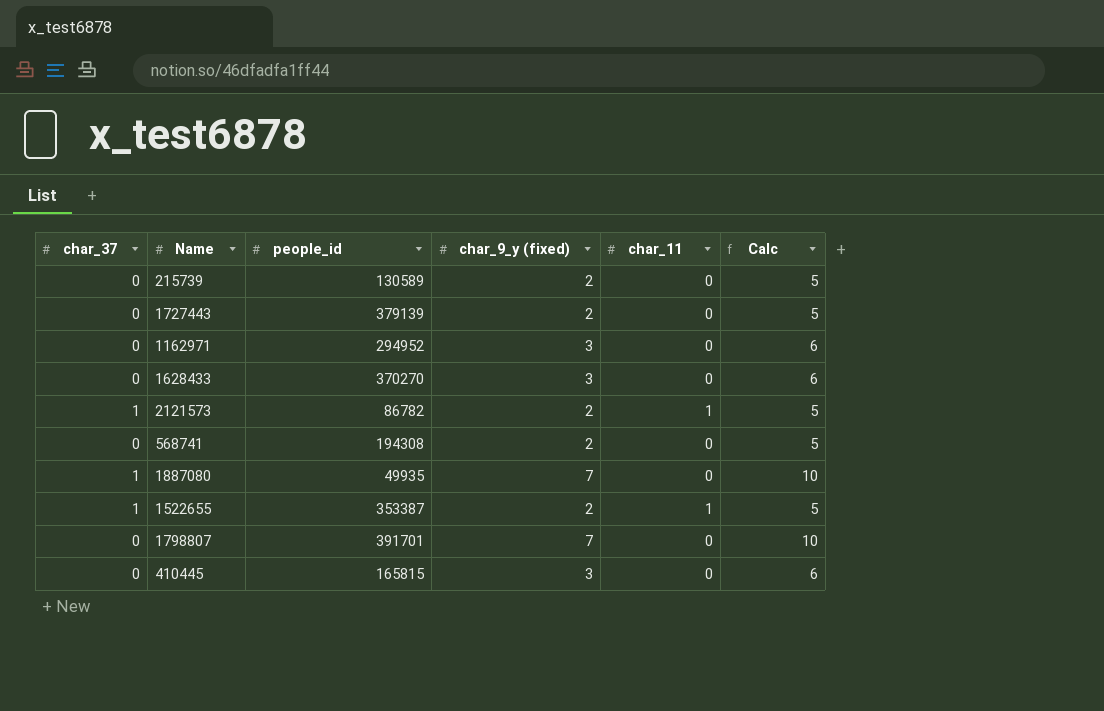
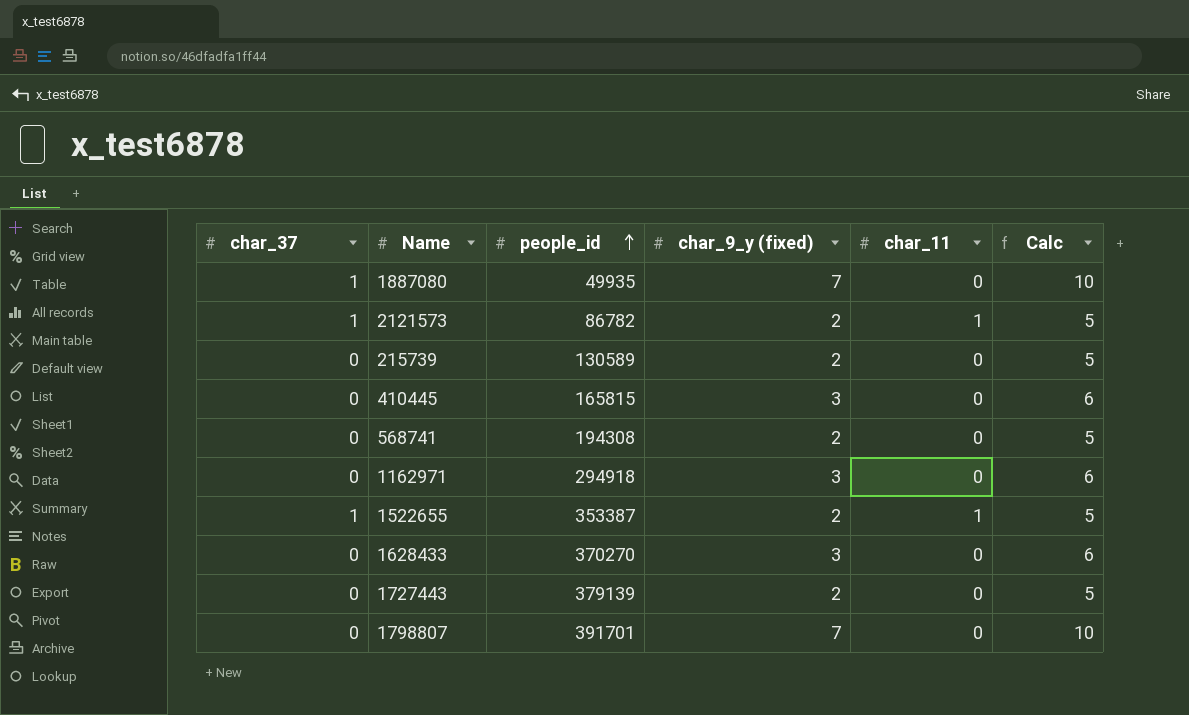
row order: none -> people_id ascending
1162971 | people_id: 294952 -> 294918

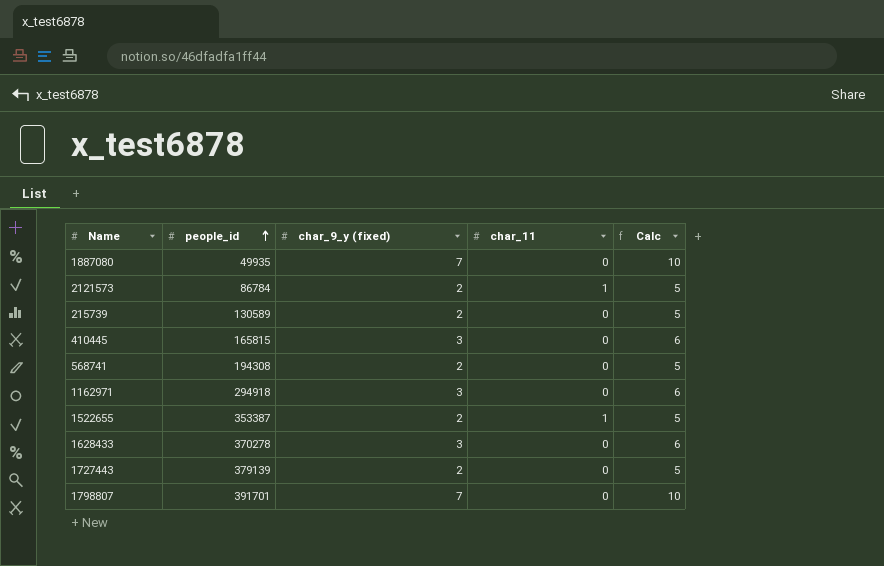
column char_37 | position: 1 -> none
2121573 | people_id: 86782 -> 86784
1628433 | people_id: 370270 -> 370278

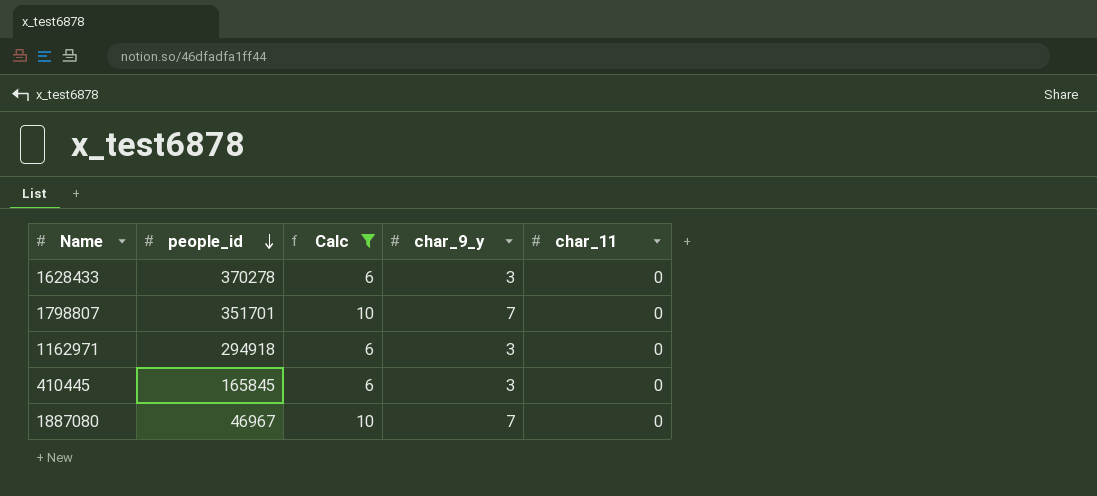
filter: none -> Calc != 5
row order: people_id ascending -> people_id descending
column Calc | position: 5 -> 3
column name: char_9_y (fixed) -> char_9_y
1798807 | people_id: 391701 -> 351701
410445 | people_id: 165815 -> 165845
1887080 | people_id: 49935 -> 46967

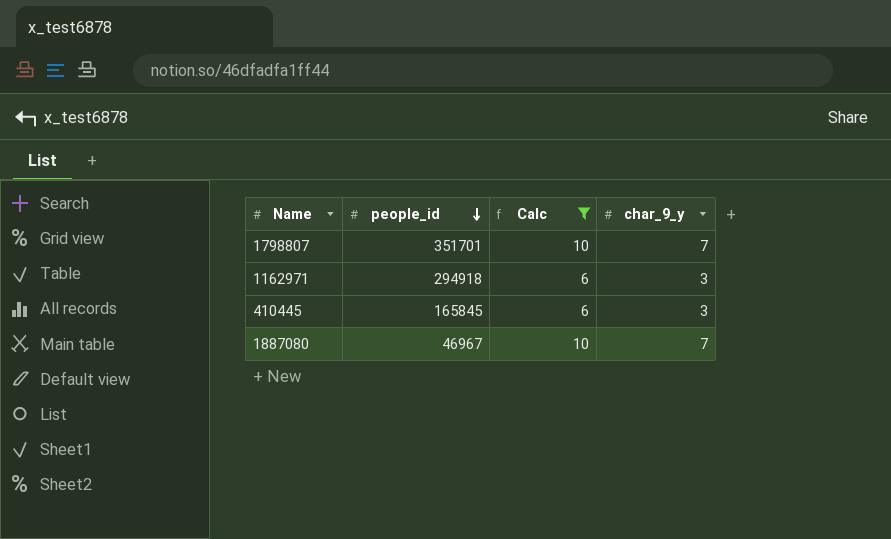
column char_11 | position: 5 -> none
row 1628433: 370278 | 6 | 3 | 0 -> none

